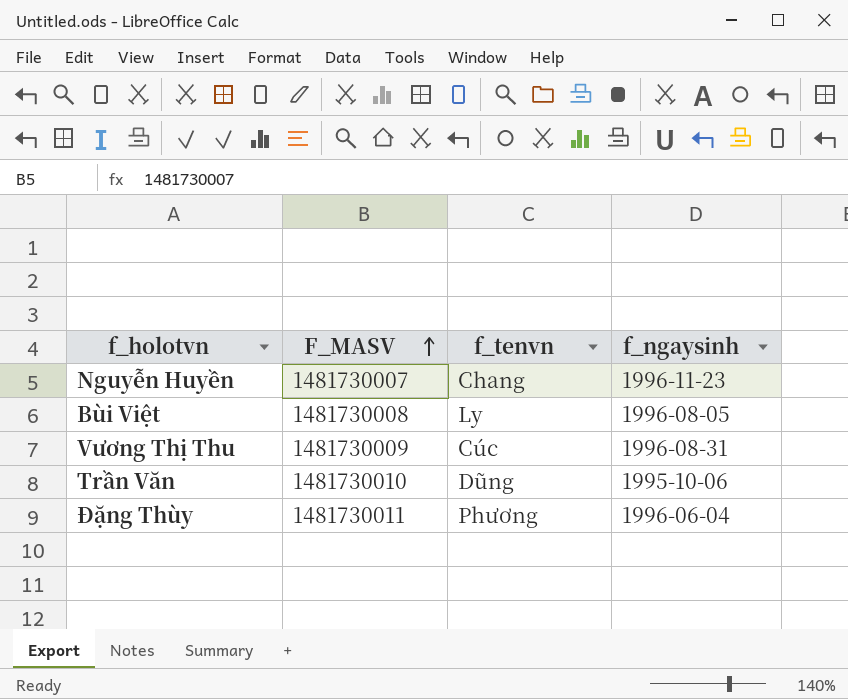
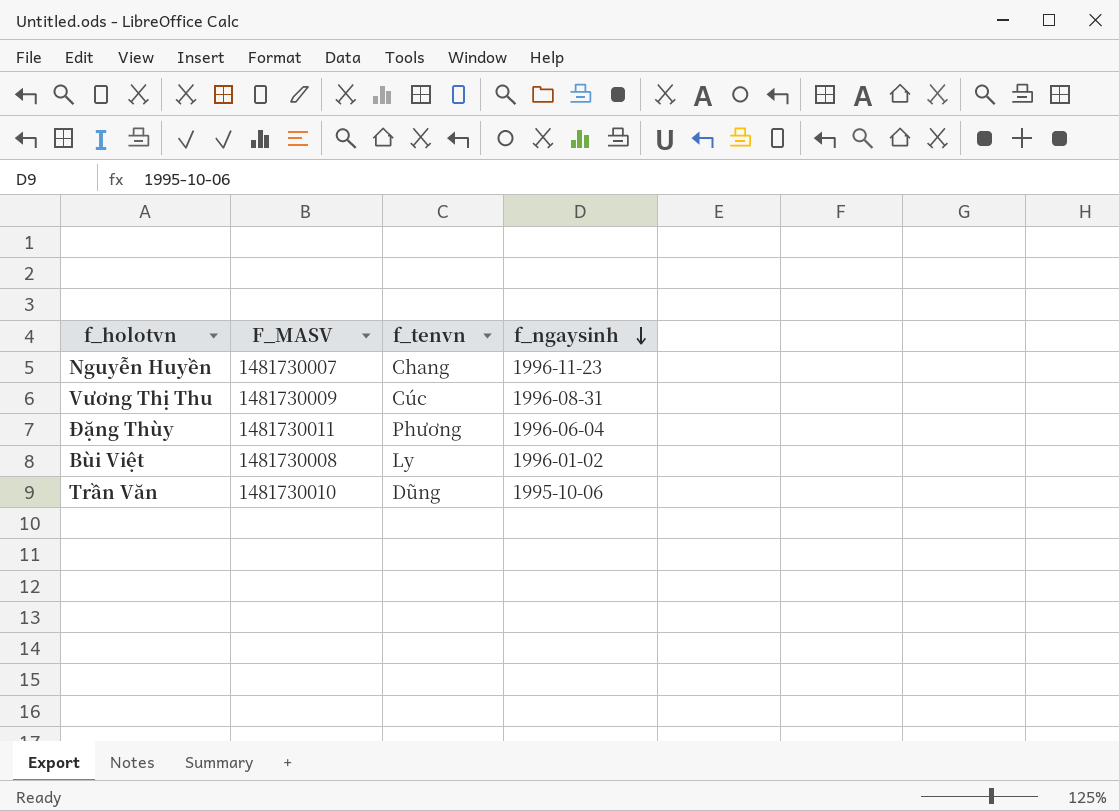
row order: F_MASV ascending -> f_ngaysinh descending
Bùi Việt | f_ngaysinh: 1996-08-05 -> 1996-01-02

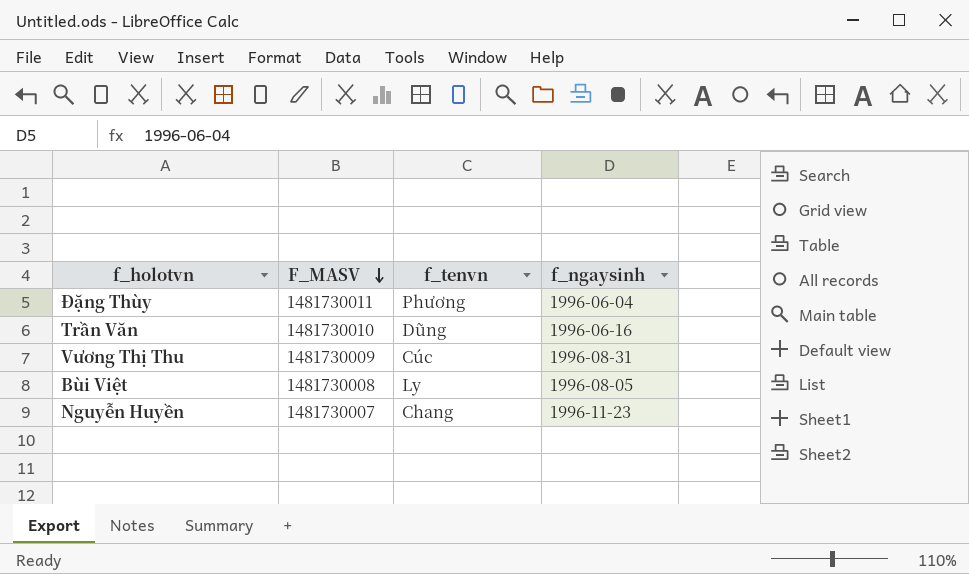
row order: f_ngaysinh descending -> F_MASV descending
Trần Văn | f_ngaysinh: 1995-10-06 -> 1996-06-16
Bùi Việt | f_ngaysinh: 1996-01-02 -> 1996-08-05

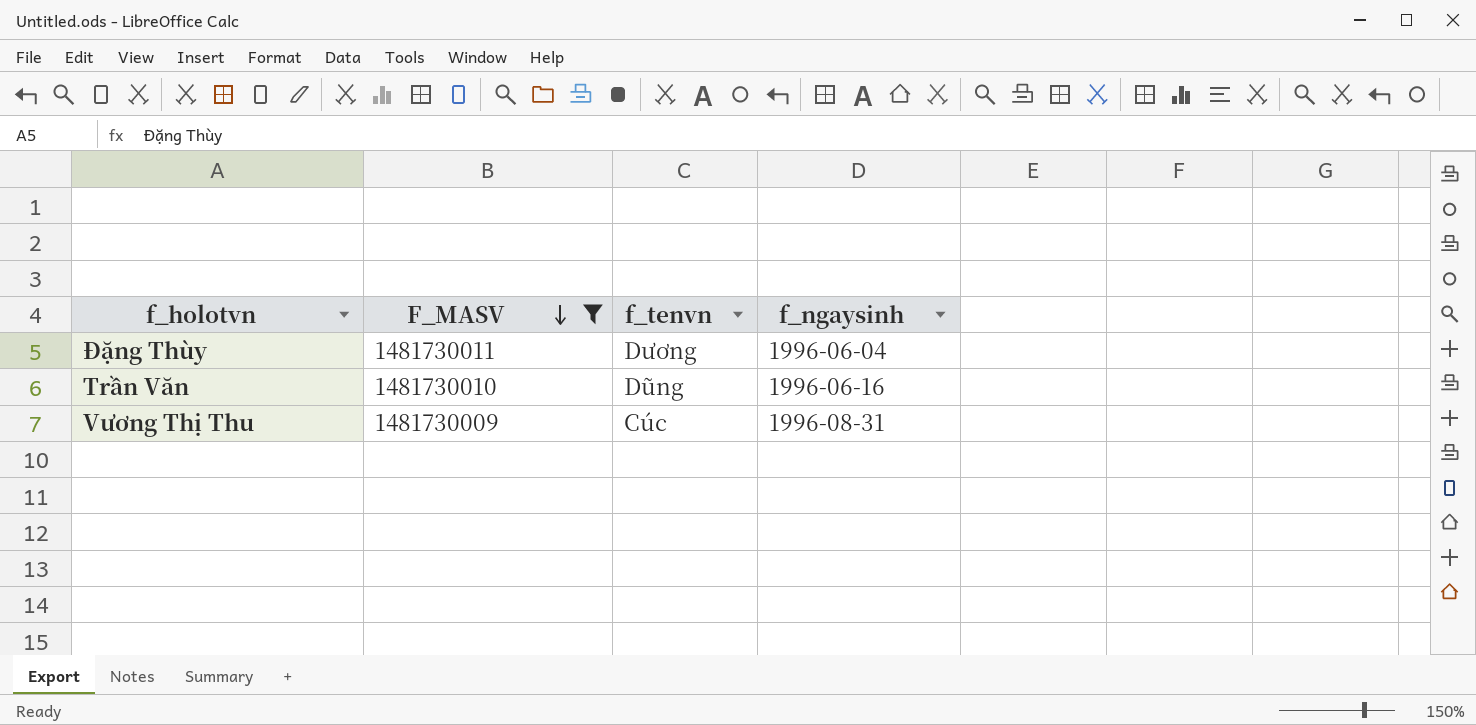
filter: none -> F_MASV >= 1481730009
Đặng Thùy | f_tenvn: Phương -> Dương

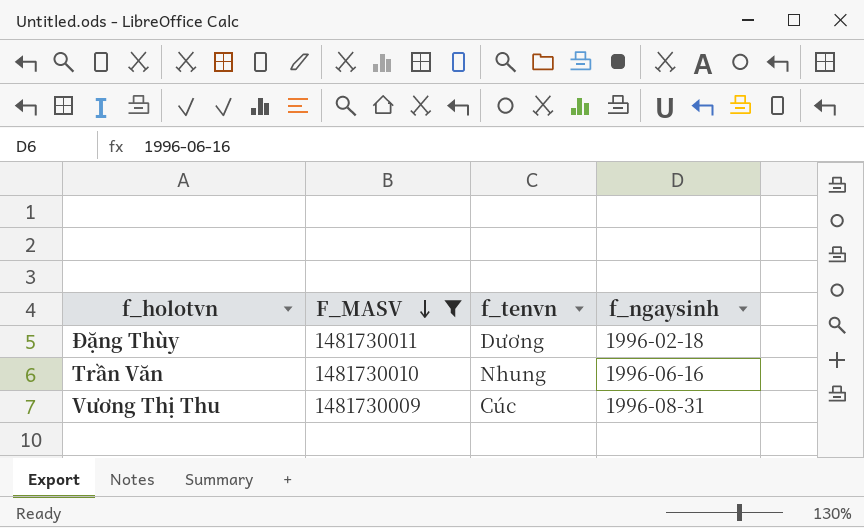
Đặng Thùy | f_ngaysinh: 1996-06-04 -> 1996-02-18
Trần Văn | f_tenvn: Dũng -> Nhung

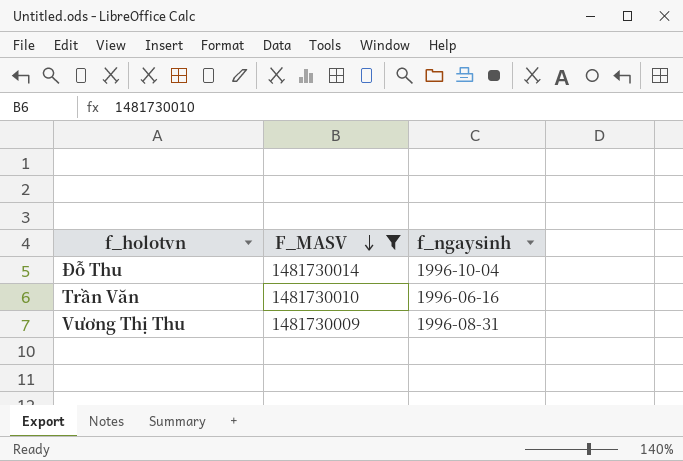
column f_tenvn | position: 3 -> none
row Đặng Thùy: 1481730011 | Dương | 1996-02-18 -> none
row Đỗ Thu: none -> 1481730014 | 1996-10-04

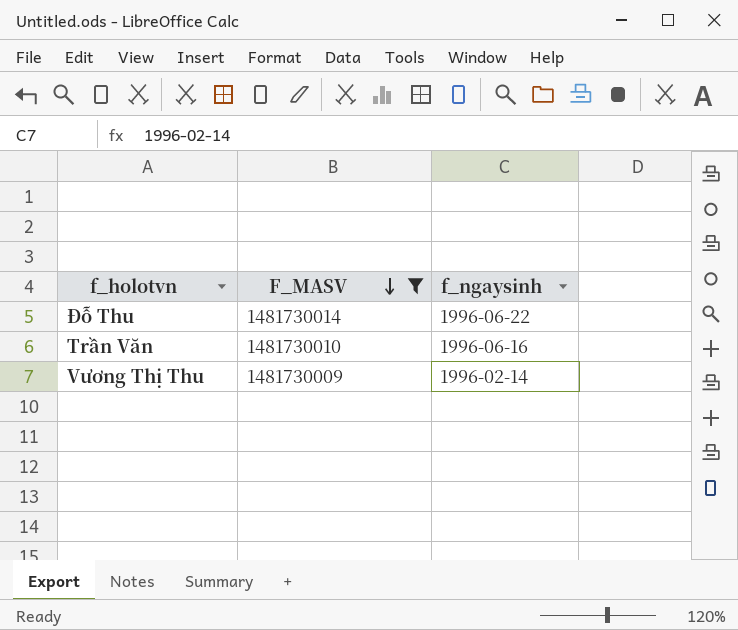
Đỗ Thu | f_ngaysinh: 1996-10-04 -> 1996-06-22
Vương Thị Thu | f_ngaysinh: 1996-08-31 -> 1996-02-14

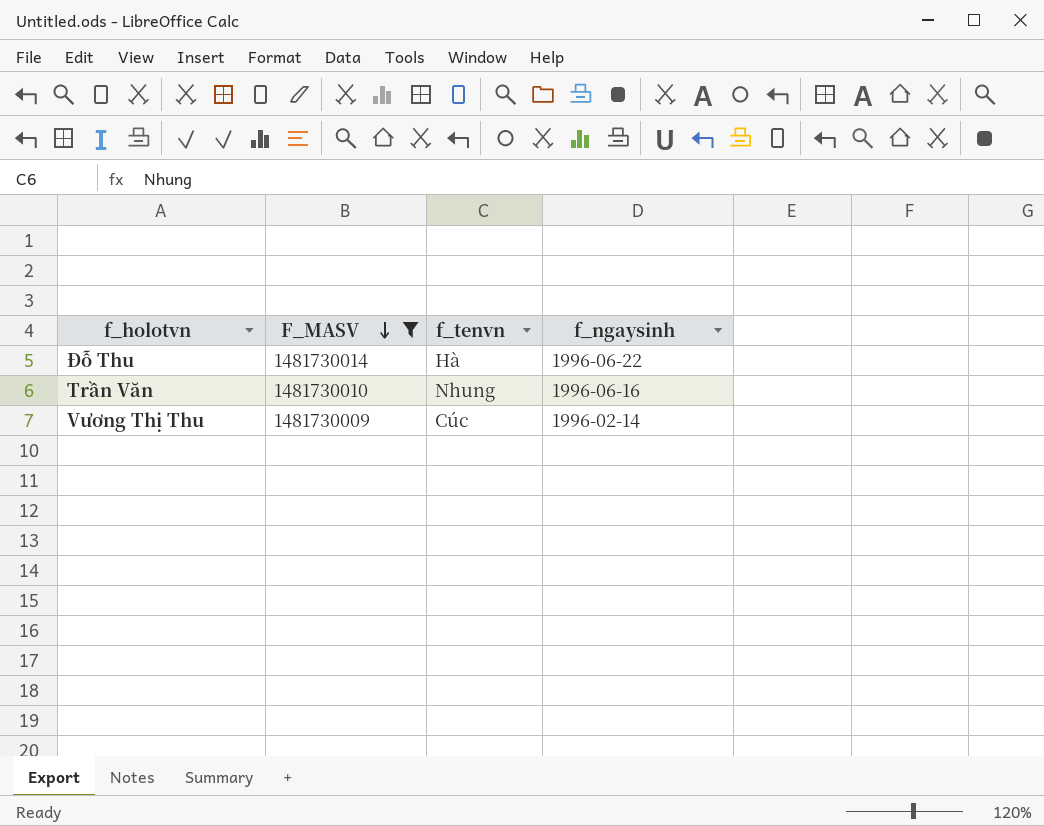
column f_tenvn | position: none -> 3

